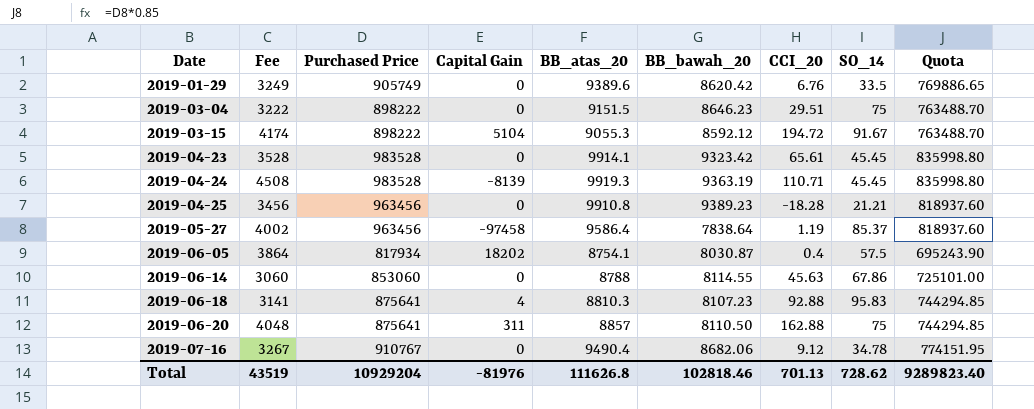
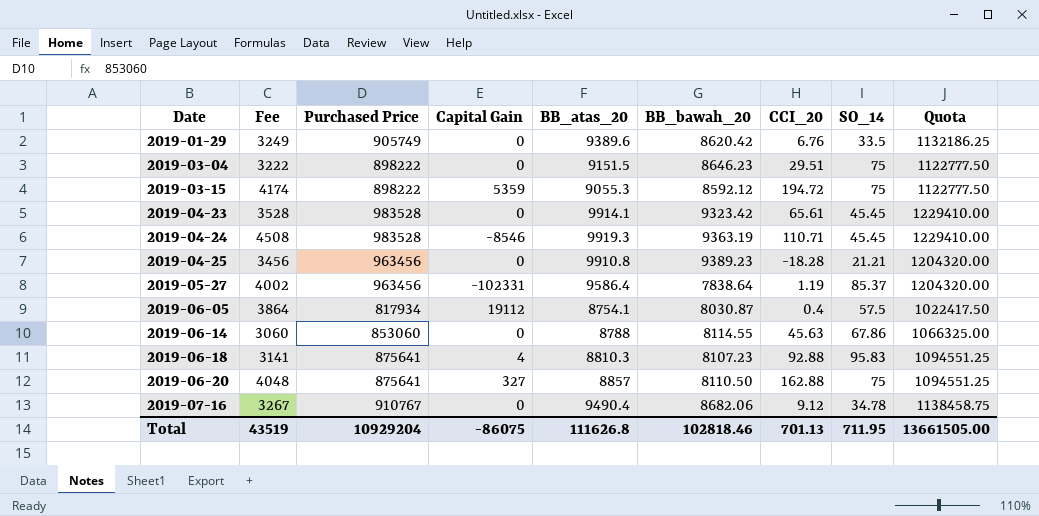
column Quota | formula: [Purchased Price] * 0.85 -> [Purchased Price] * 1.25
2019-03-15 | Capital Gain: 5104 -> 5359
2019-03-15 | SO_14: 91.67 -> 75
2019-04-24 | Capital Gain: -8139 -> -8546
2019-05-27 | Capital Gain: -97458 -> -102331
2019-06-05 | Capital Gain: 18202 -> 19112
2019-06-20 | Capital Gain: 311 -> 327
Total | Capital Gain: -81976 -> -86075
Total | SO_14: 728.62 -> 711.95
Total | Quota: 9289823.40 -> 13661505.00

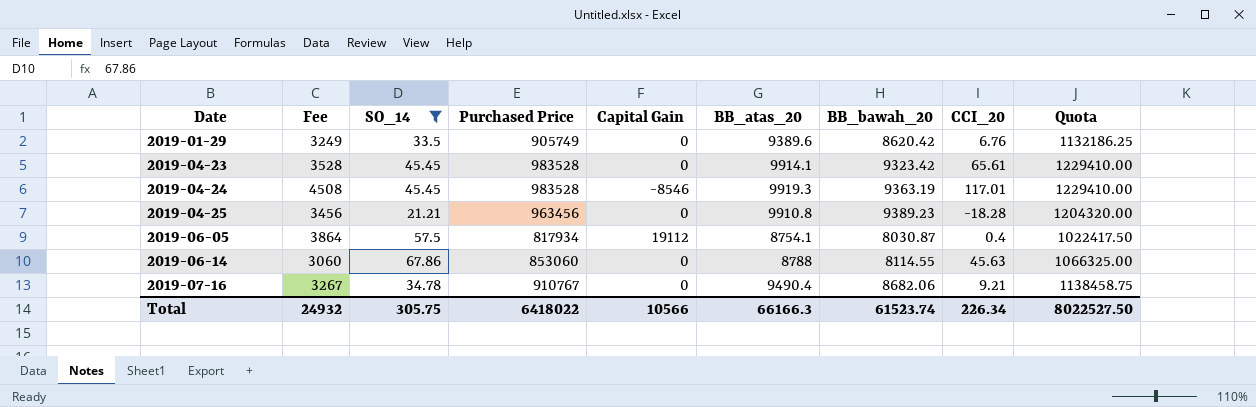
filter: none -> SO_14 <= 67.86
column SO_14 | position: 8 -> 3
2019-04-24 | CCI_20: 110.71 -> 117.01
2019-07-16 | CCI_20: 9.12 -> 9.21
Total | Fee: 43519 -> 24932
Total | SO_14: 711.95 -> 305.75
Total | Purchased Price: 10929204 -> 6418022
Total | Capital Gain: -86075 -> 10566
Total | BB_atas_20: 111626.8 -> 66166.3
Total | BB_bawah_20: 102818.46 -> 61523.74
Total | CCI_20: 701.13 -> 226.34
Total | Quota: 13661505.00 -> 8022527.50

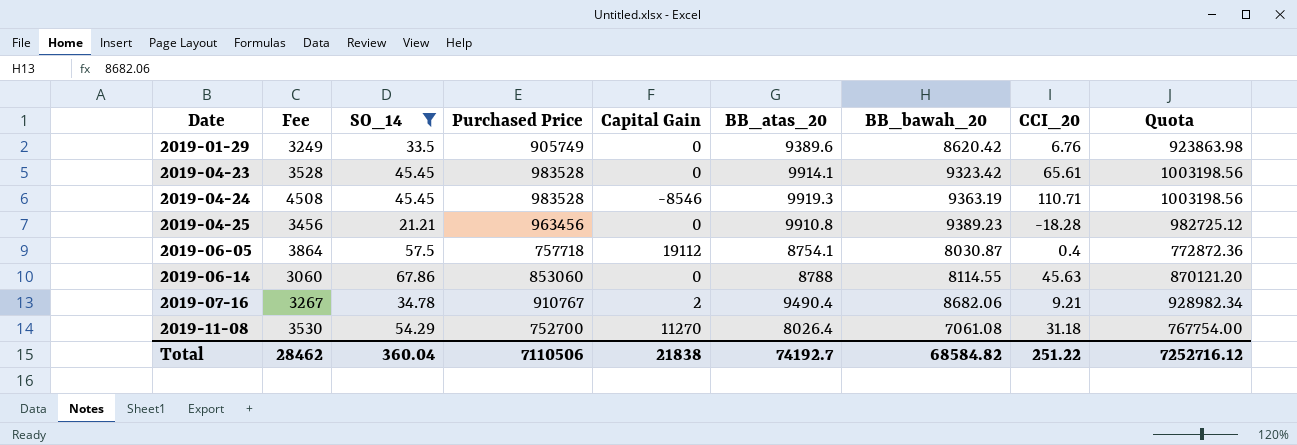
column Quota | formula: [Purchased Price] * 1.25 -> [Purchased Price] * 1.02
2019-04-24 | CCI_20: 117.01 -> 110.71
2019-06-05 | Purchased Price: 817934 -> 757718
2019-07-16 | Capital Gain: 0 -> 2
row 2019-11-08: none -> 3530 | 54.29 | 752700 | 11270 | 8026.4 | 7061.08 | 31.18 | 767754.00
Total | Fee: 24932 -> 28462
Total | SO_14: 305.75 -> 360.04
Total | Purchased Price: 6418022 -> 7110506
Total | Capital Gain: 10566 -> 21838
Total | BB_atas_20: 66166.3 -> 74192.7
Total | BB_bawah_20: 61523.74 -> 68584.82
Total | CCI_20: 226.34 -> 251.22
Total | Quota: 8022527.50 -> 7252716.12

